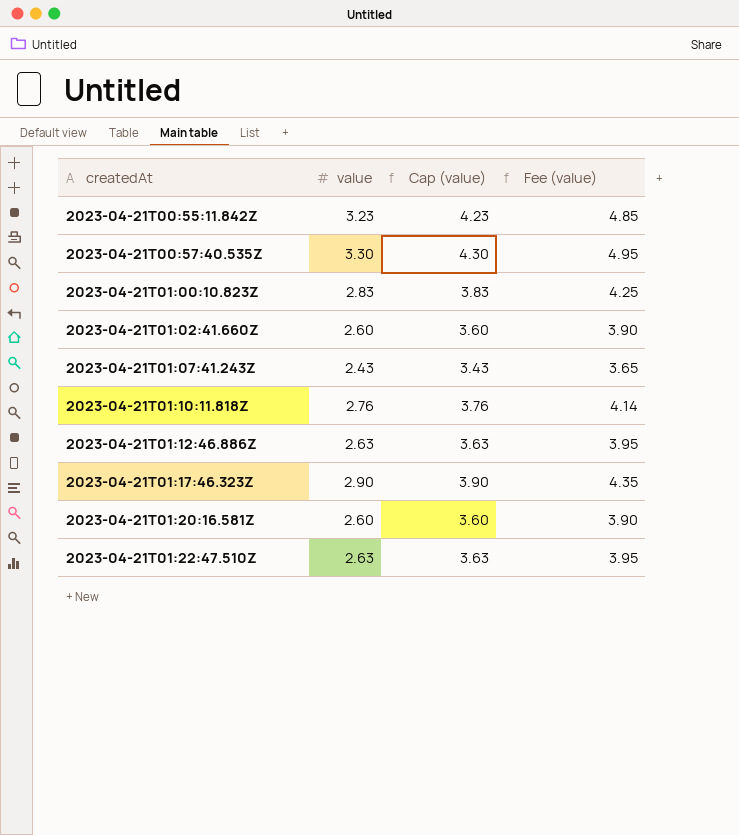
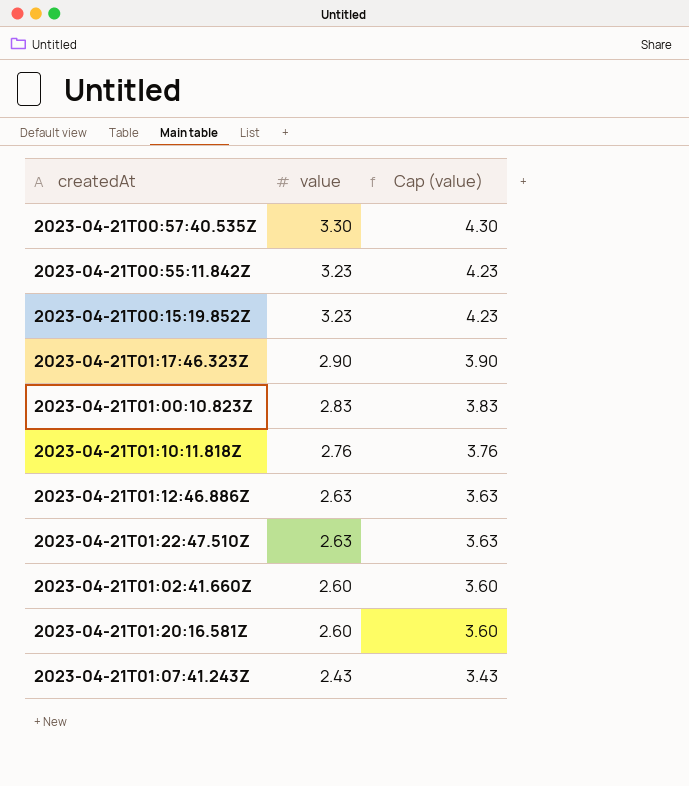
row order: createdAt ascending -> value descending
column Fee (value) | formula: [value] * 1.5 -> none
row 2023-04-21T00:15:19.852Z: none -> 3.23 | 4.23

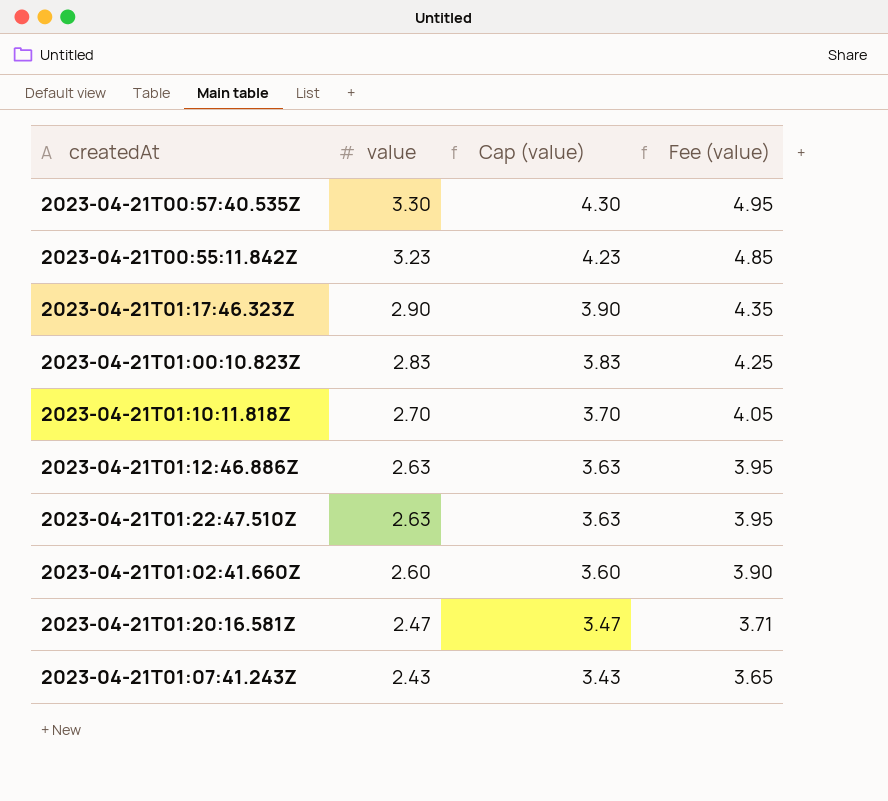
column Fee (value) | formula: none -> [value] * 1.5
row 2023-04-21T00:15:19.852Z: 3.23 | 4.23 -> none
2023-04-21T01:10:11.818Z | value: 2.76 -> 2.70
2023-04-21T01:10:11.818Z | Cap (value): 3.76 -> 3.70
2023-04-21T01:20:16.581Z | value: 2.60 -> 2.47
2023-04-21T01:20:16.581Z | Cap (value): 3.60 -> 3.47

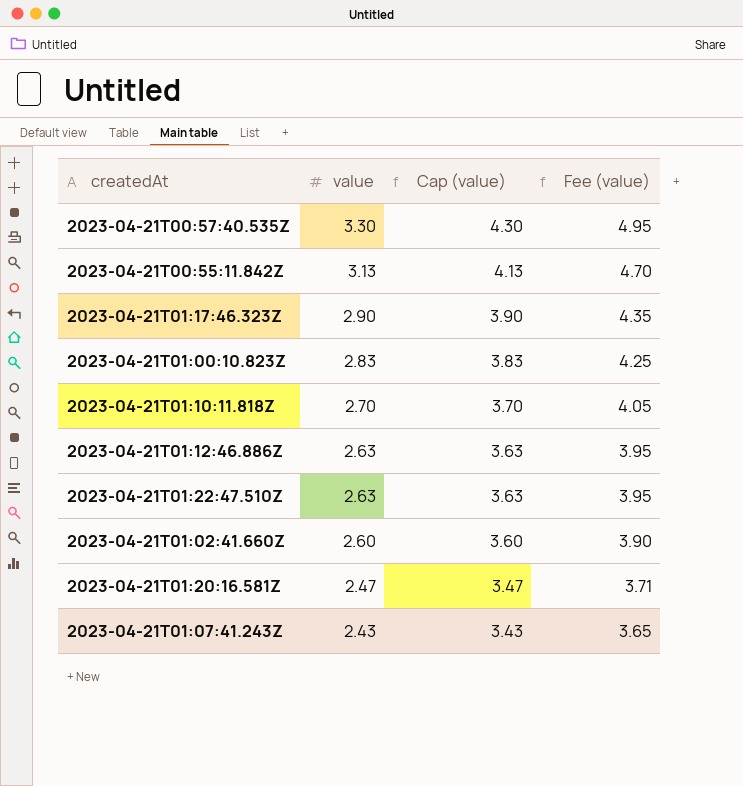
2023-04-21T00:55:11.842Z | value: 3.23 -> 3.13
2023-04-21T00:55:11.842Z | Cap (value): 4.23 -> 4.13
2023-04-21T00:55:11.842Z | Fee (value): 4.85 -> 4.70

